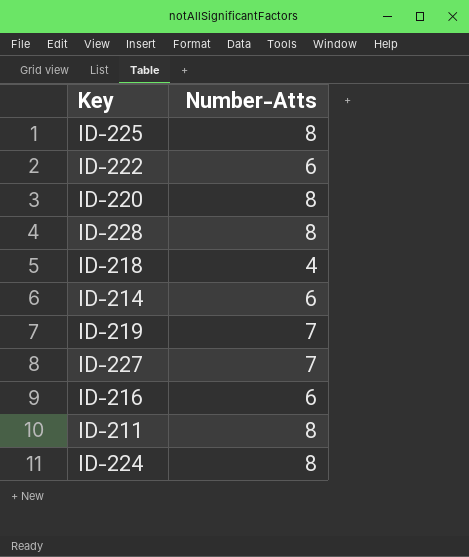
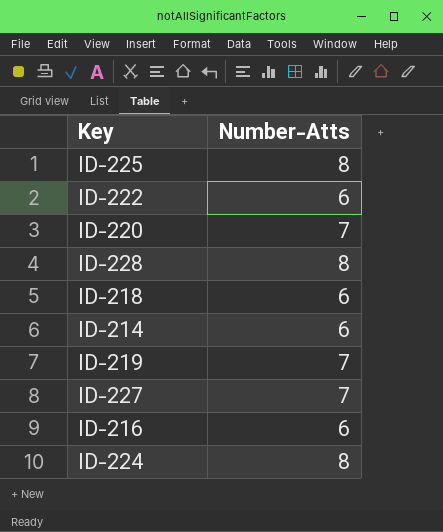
row ID-211: 8 -> none
ID-220 | Number-Atts: 8 -> 7
ID-218 | Number-Atts: 4 -> 6

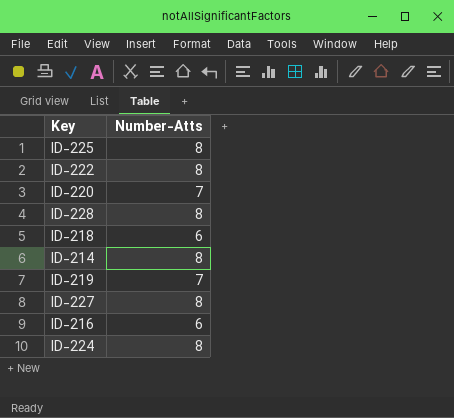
ID-222 | Number-Atts: 6 -> 8
ID-214 | Number-Atts: 6 -> 8
ID-227 | Number-Atts: 7 -> 8

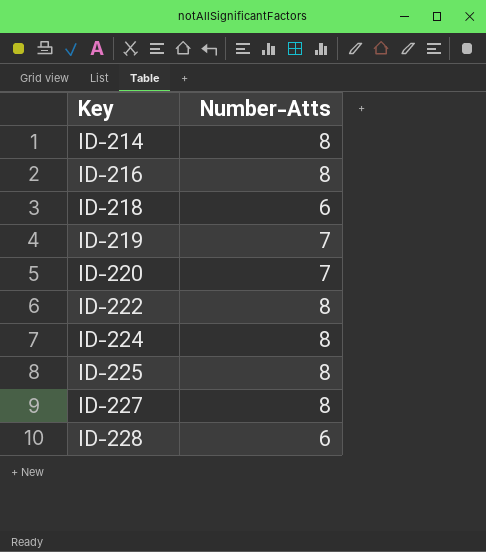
row order: none -> Key ascending
ID-216 | Number-Atts: 6 -> 8
ID-228 | Number-Atts: 8 -> 6

